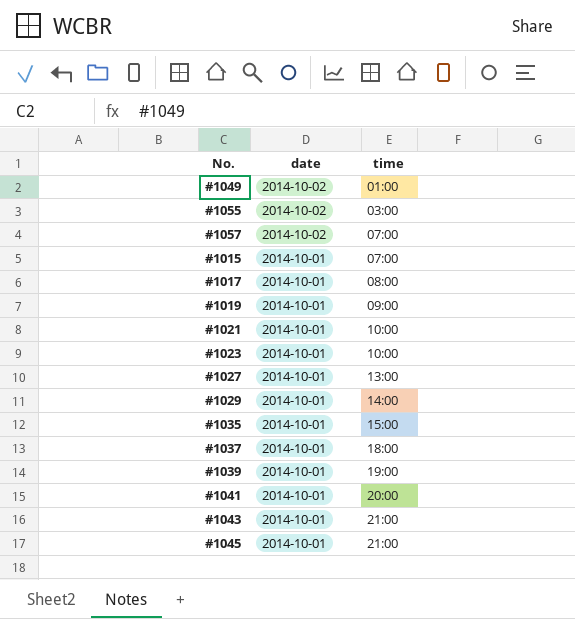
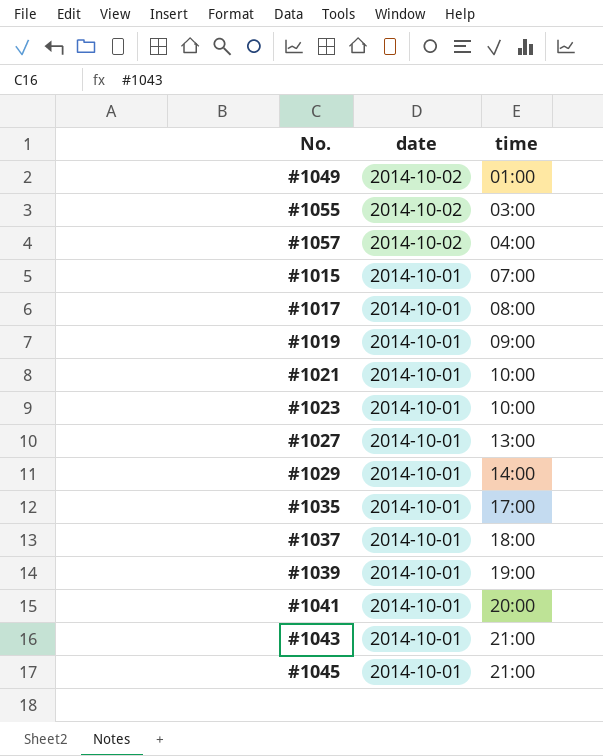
#1057 | time: 07:00 -> 04:00
#1035 | time: 15:00 -> 17:00

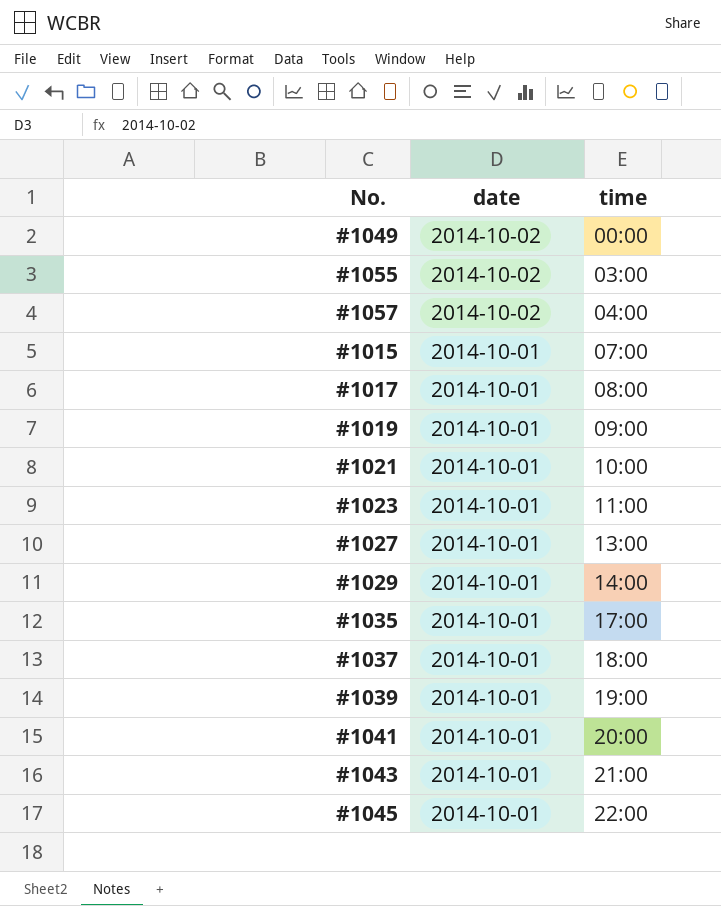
#1049 | time: 01:00 -> 00:00
#1023 | time: 10:00 -> 11:00
#1045 | time: 21:00 -> 22:00

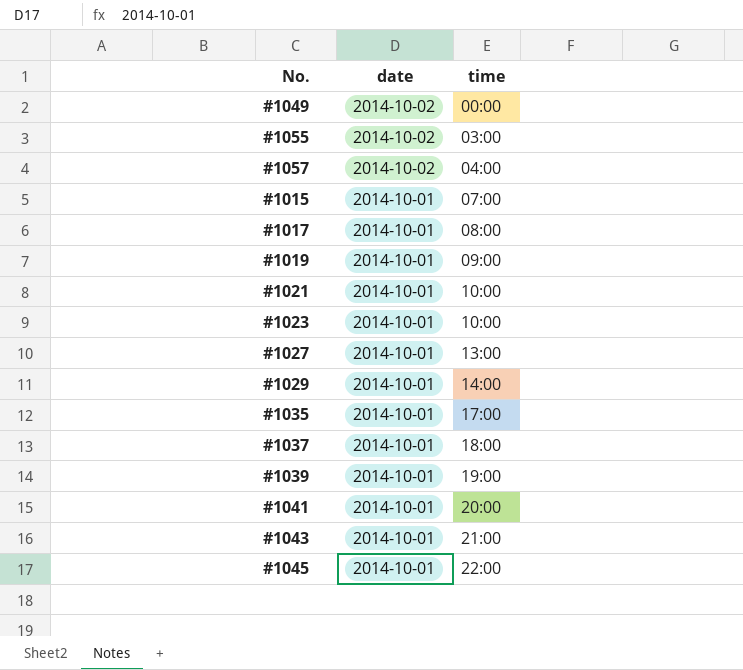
#1023 | time: 11:00 -> 10:00

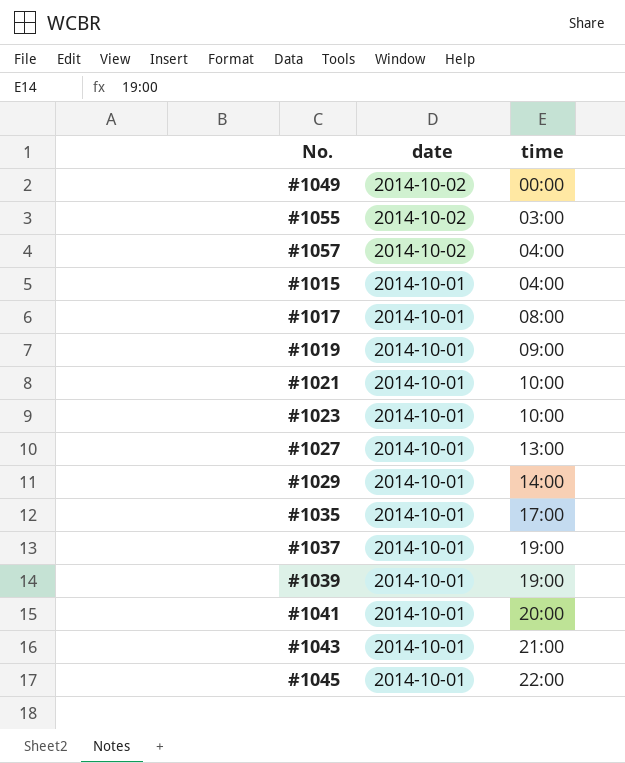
#1015 | time: 07:00 -> 04:00
#1037 | time: 18:00 -> 19:00

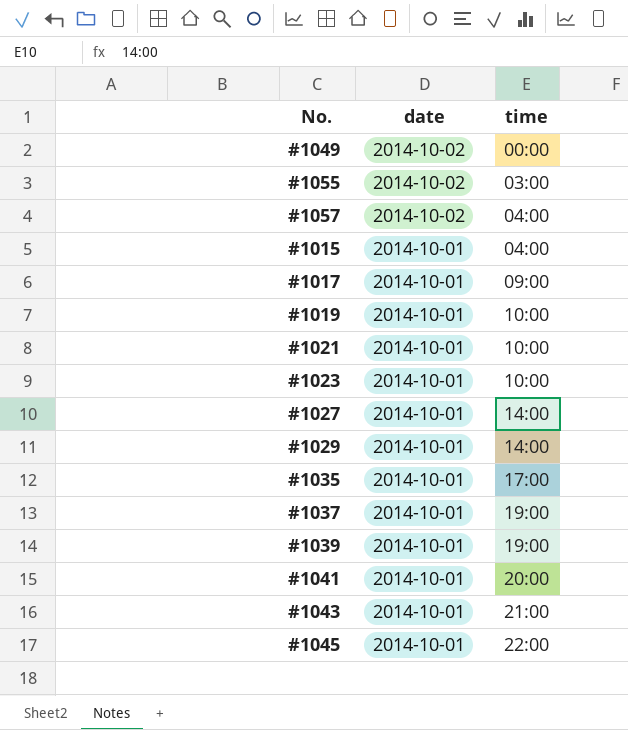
#1017 | time: 08:00 -> 09:00
#1019 | time: 09:00 -> 10:00
#1027 | time: 13:00 -> 14:00

